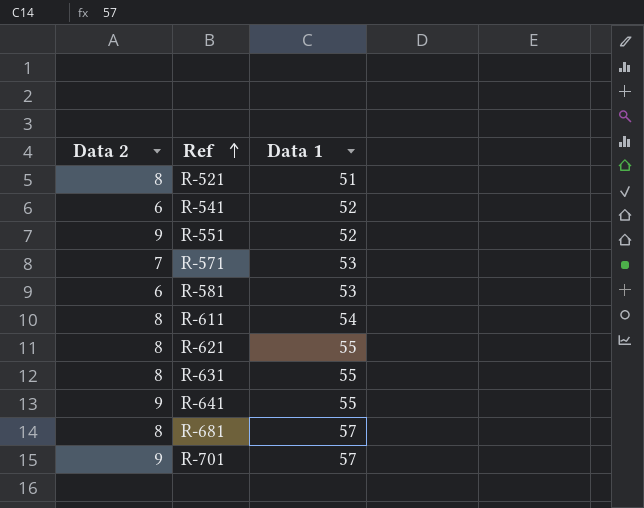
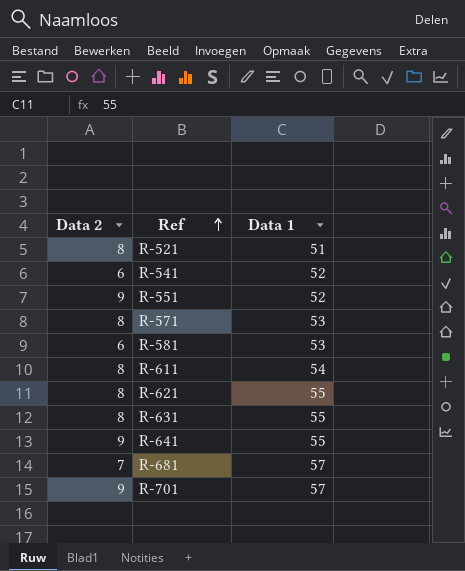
R-571 | Data 2: 7 -> 8
R-681 | Data 2: 8 -> 7

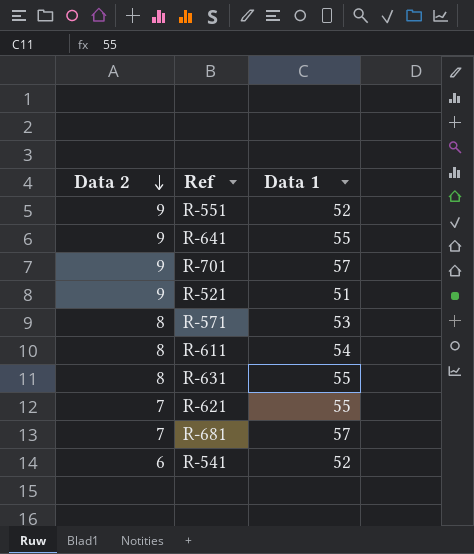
row order: Ref ascending -> Data 2 descending
row R-581: 6 | 53 -> none
R-521 | Data 2: 8 -> 9
R-621 | Data 2: 8 -> 7

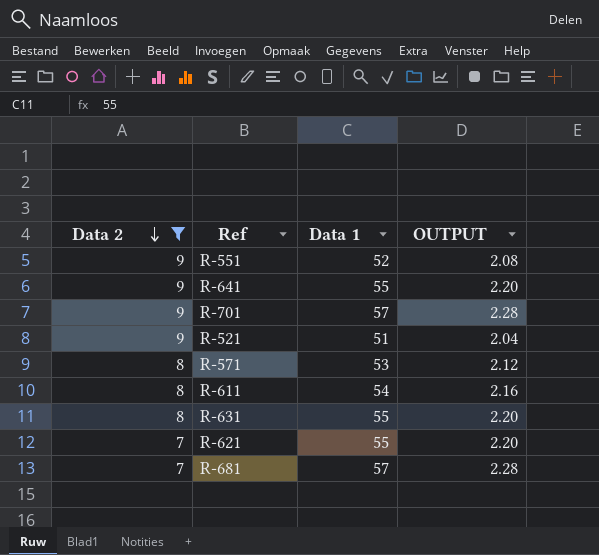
filter: none -> Data 2 != 6
column OUTPUT | formula: none -> [Data 1] * 0.04

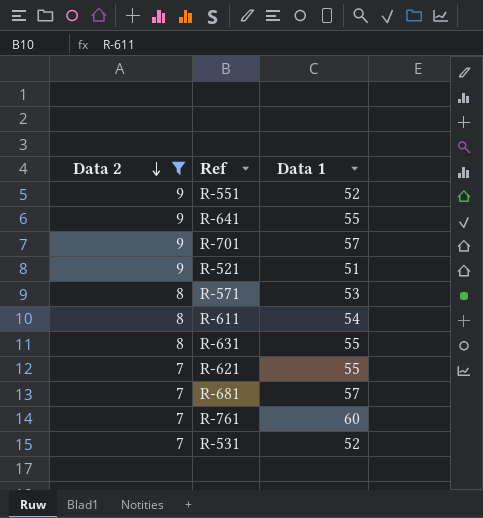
column OUTPUT | formula: [Data 1] * 0.04 -> none
row R-761: none -> 7 | 60
row R-531: none -> 7 | 52

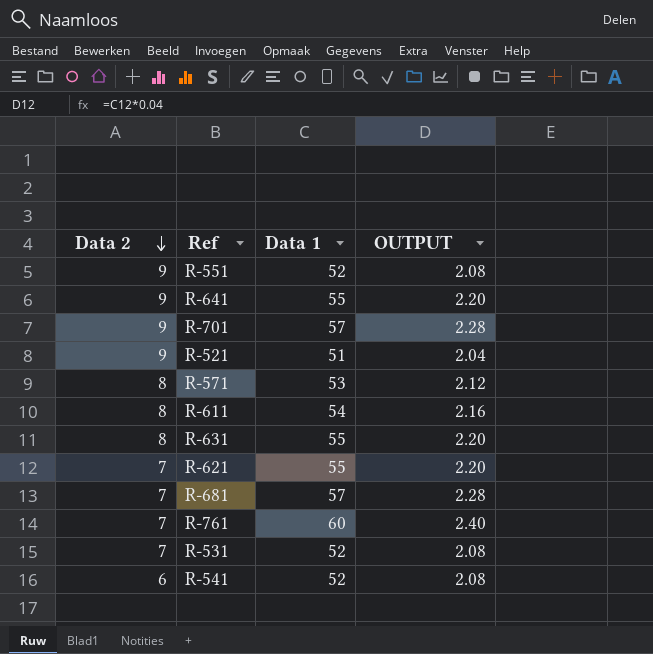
filter: Data 2 != 6 -> none
column OUTPUT | formula: none -> [Data 1] * 0.04

